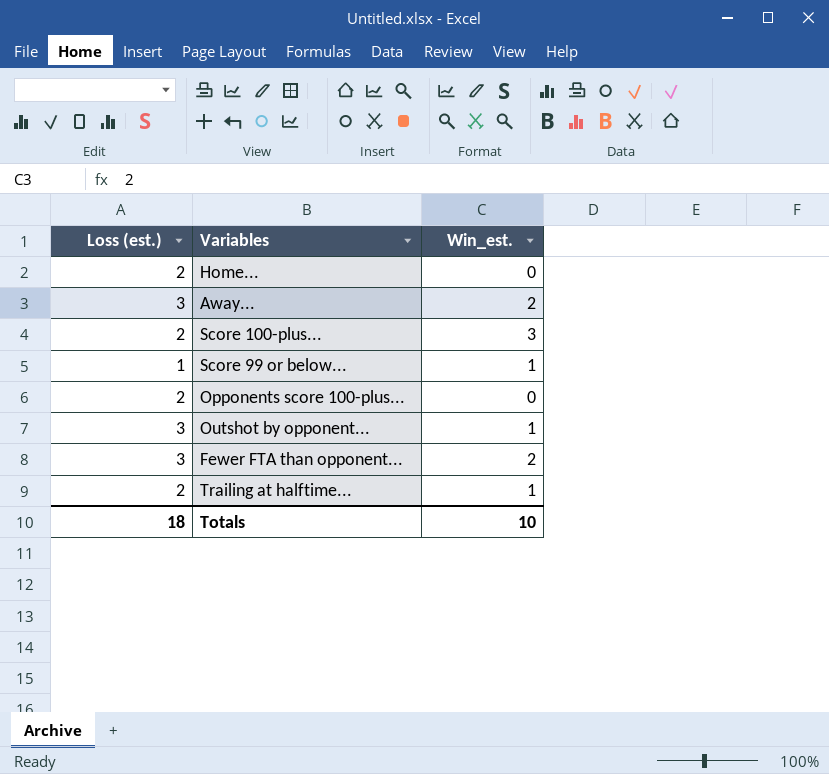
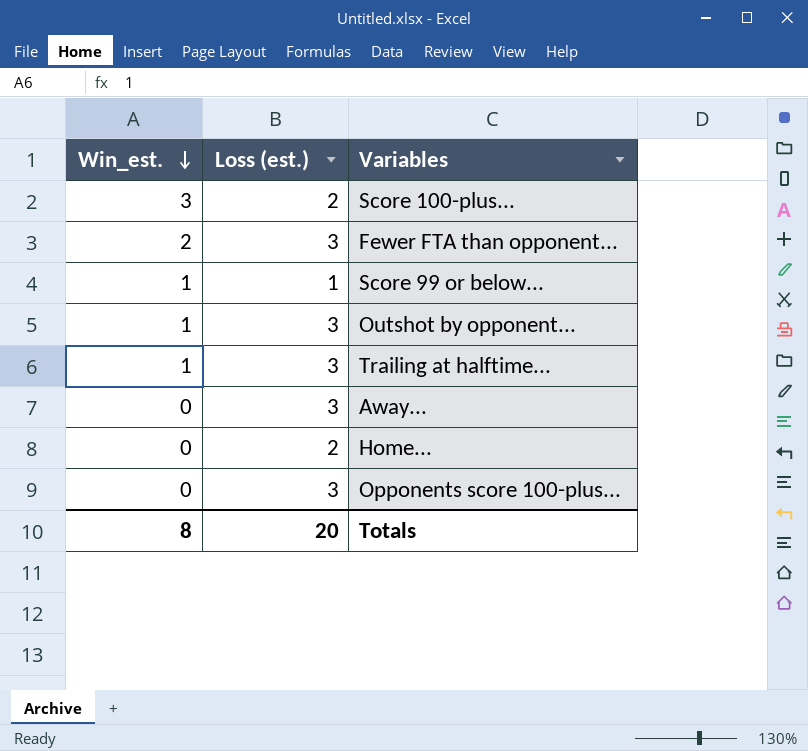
row order: none -> Win_est. descending
column Win_est. | position: 3 -> 1
Trailing at halftime... | Loss (est.): 2 -> 3
Away... | Win_est.: 2 -> 0
Opponents score 100-plus... | Loss (est.): 2 -> 3
Totals | Win_est.: 10 -> 8
Totals | Loss (est.): 18 -> 20

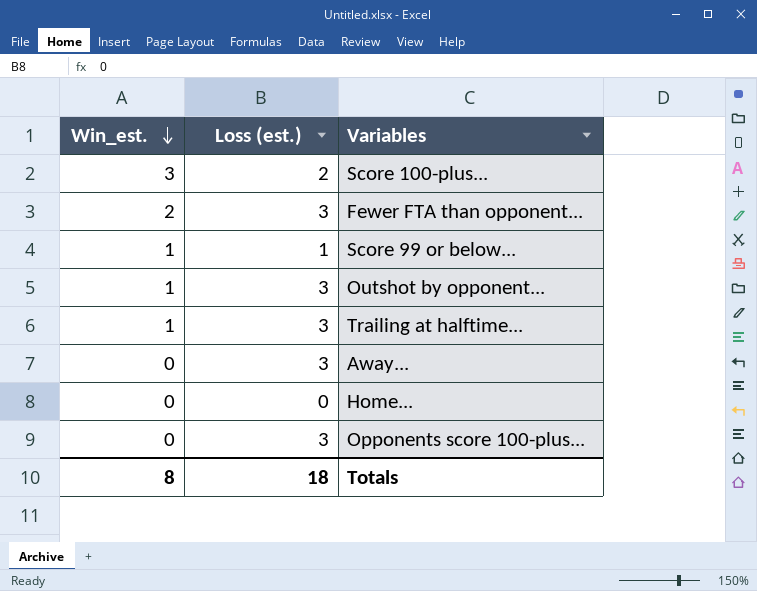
Home... | Loss (est.): 2 -> 0
Totals | Loss (est.): 20 -> 18

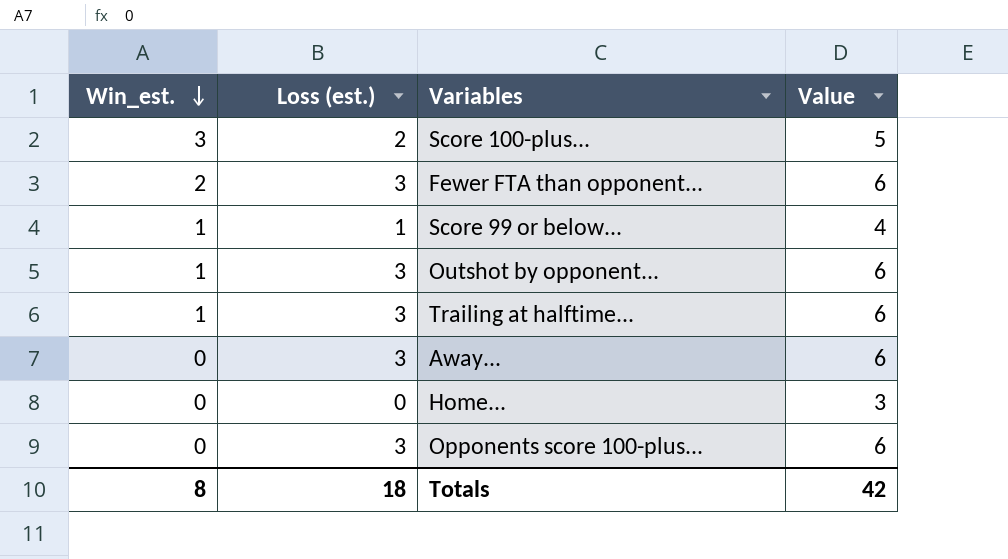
column Value | formula: none -> [Loss (est.)] + 3

